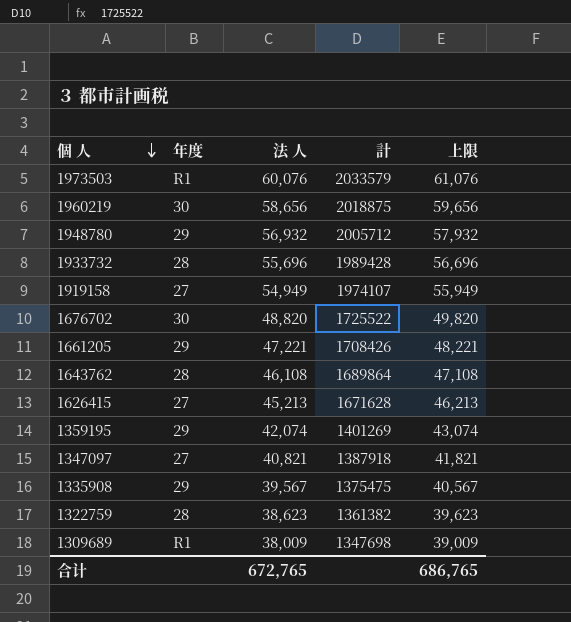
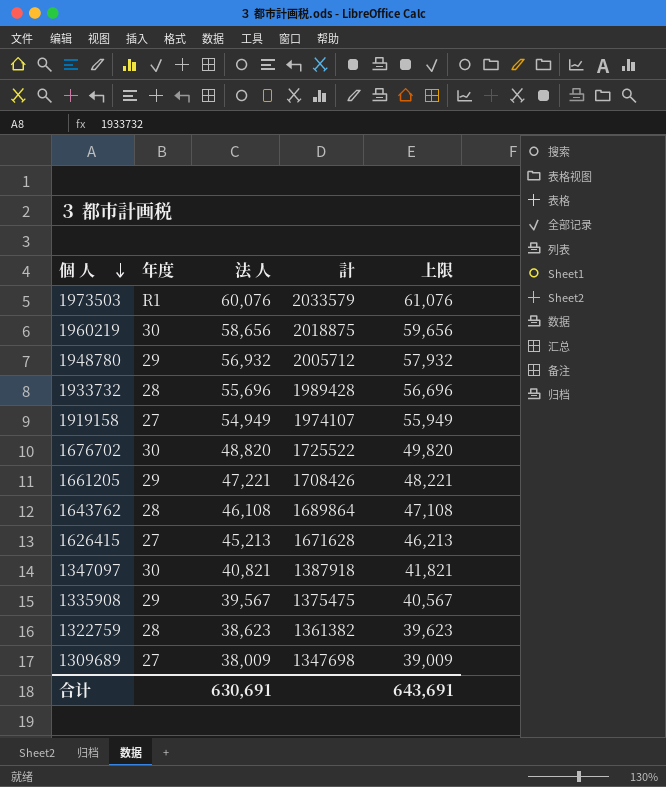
row 1359195: 29 | 42,074 | 1401269 | 43,074 -> none
1347097 | 年度: 27 -> 30
1309689 | 年度: R1 -> 27
合计 | 法 人: 672,765 -> 630,691
合计 | 上限: 686,765 -> 643,691

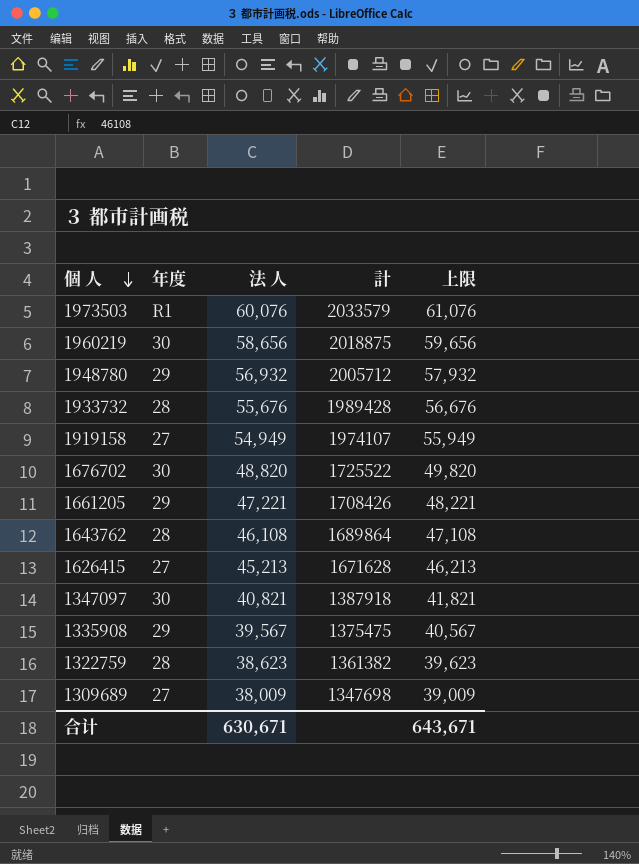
1933732 | 法 人: 55,696 -> 55,676
1933732 | 上限: 56,696 -> 56,676
合计 | 法 人: 630,691 -> 630,671
合计 | 上限: 643,691 -> 643,671

